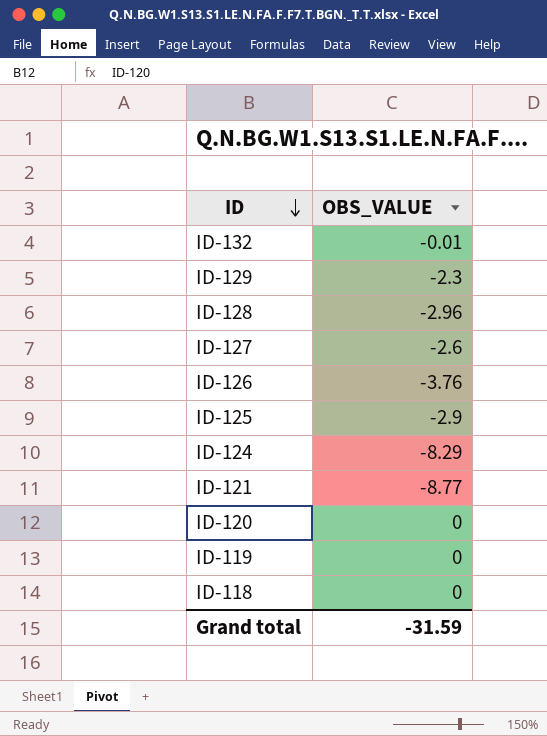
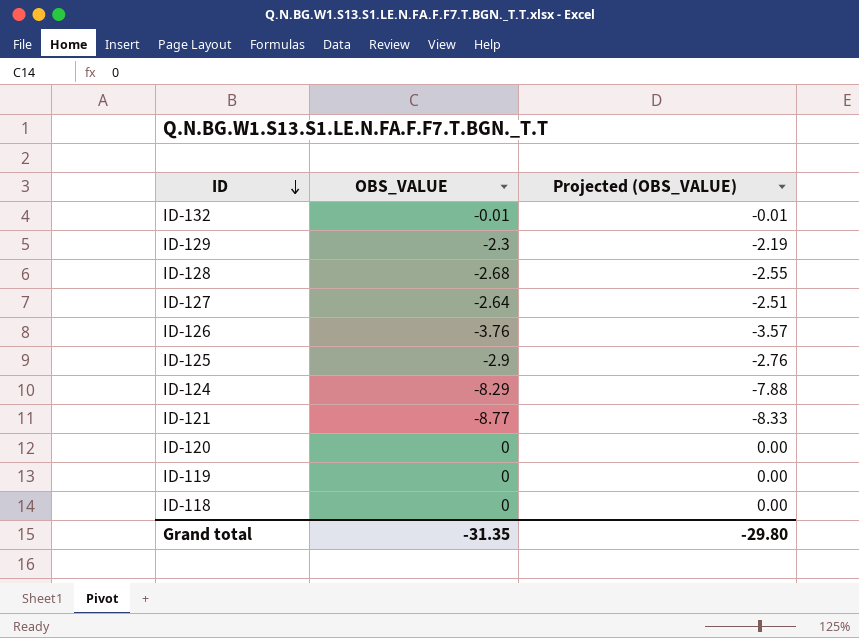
column Projected (OBS_VALUE) | formula: none -> [OBS_VALUE] * 0.95
ID-128 | OBS_VALUE: -2.96 -> -2.68
ID-127 | OBS_VALUE: -2.6 -> -2.64
Grand total | OBS_VALUE: -31.59 -> -31.35

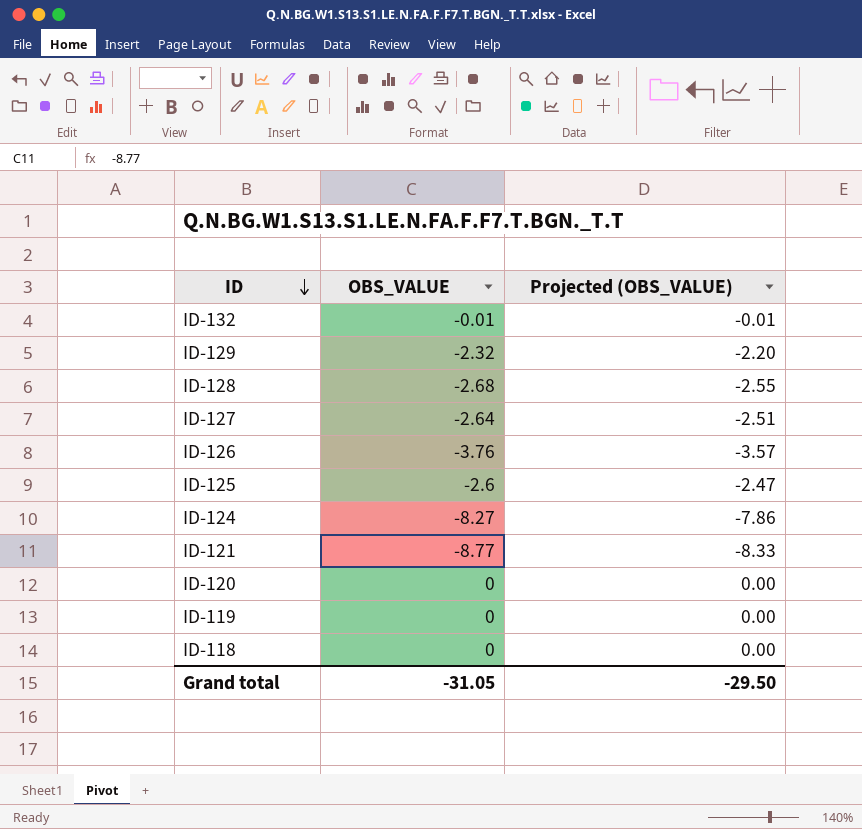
ID-129 | OBS_VALUE: -2.3 -> -2.32
ID-129 | Projected (OBS_VALUE): -2.19 -> -2.20
ID-125 | OBS_VALUE: -2.9 -> -2.6
ID-125 | Projected (OBS_VALUE): -2.76 -> -2.47
ID-124 | OBS_VALUE: -8.29 -> -8.27
ID-124 | Projected (OBS_VALUE): -7.88 -> -7.86
Grand total | OBS_VALUE: -31.35 -> -31.05
Grand total | Projected (OBS_VALUE): -29.80 -> -29.50

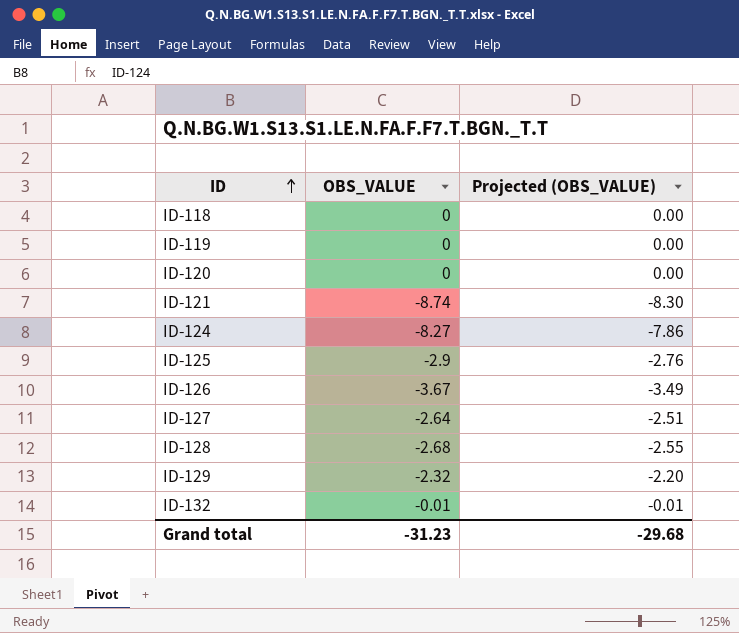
row order: ID descending -> ID ascending
ID-121 | OBS_VALUE: -8.77 -> -8.74
ID-121 | Projected (OBS_VALUE): -8.33 -> -8.30
ID-125 | OBS_VALUE: -2.6 -> -2.9
ID-125 | Projected (OBS_VALUE): -2.47 -> -2.76
ID-126 | OBS_VALUE: -3.76 -> -3.67
ID-126 | Projected (OBS_VALUE): -3.57 -> -3.49
Grand total | OBS_VALUE: -31.05 -> -31.23
Grand total | Projected (OBS_VALUE): -29.50 -> -29.68

